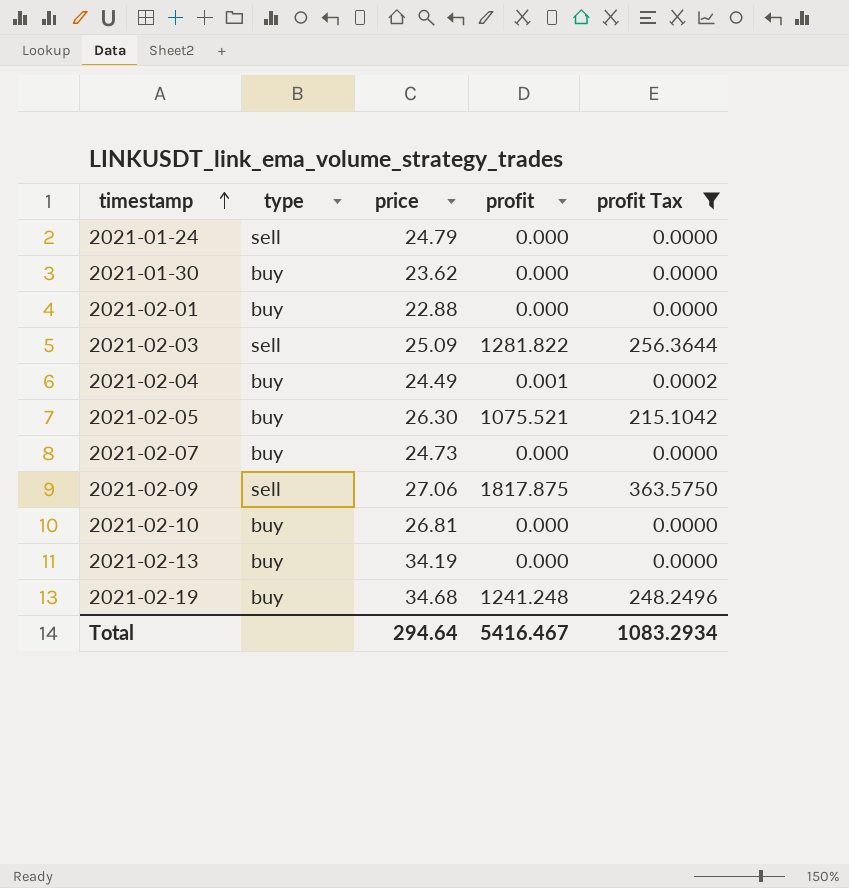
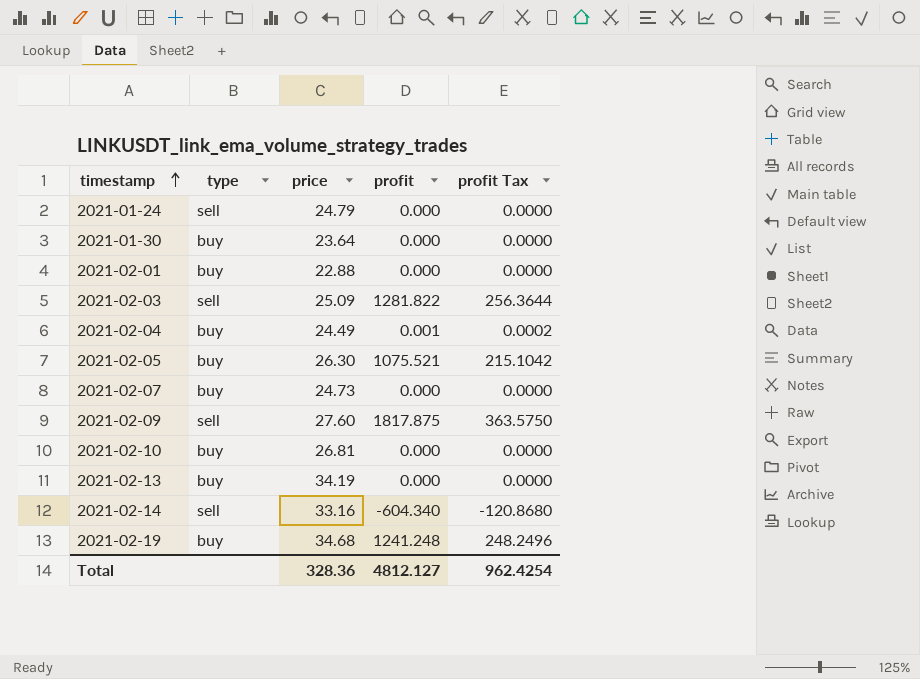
filter: profit Tax != -120.8680 -> none
2021-01-30 | price: 23.62 -> 23.64
2021-02-09 | price: 27.06 -> 27.60
Total | price: 294.64 -> 328.36
Total | profit: 5416.467 -> 4812.127
Total | profit Tax: 1083.2934 -> 962.4254

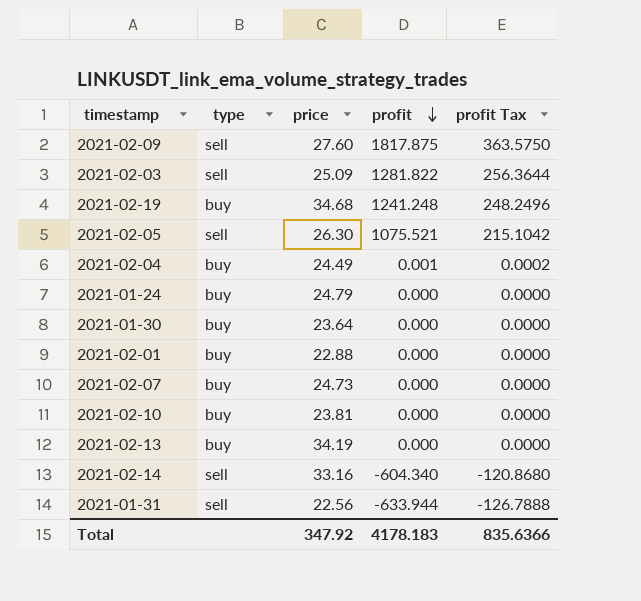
row order: timestamp ascending -> profit descending
2021-02-05 | type: buy -> sell
2021-01-24 | type: sell -> buy
2021-02-10 | price: 26.81 -> 23.81
row 2021-01-31: none -> sell | 22.56 | -633.944 | -126.7888
Total | price: 328.36 -> 347.92
Total | profit: 4812.127 -> 4178.183
Total | profit Tax: 962.4254 -> 835.6366

